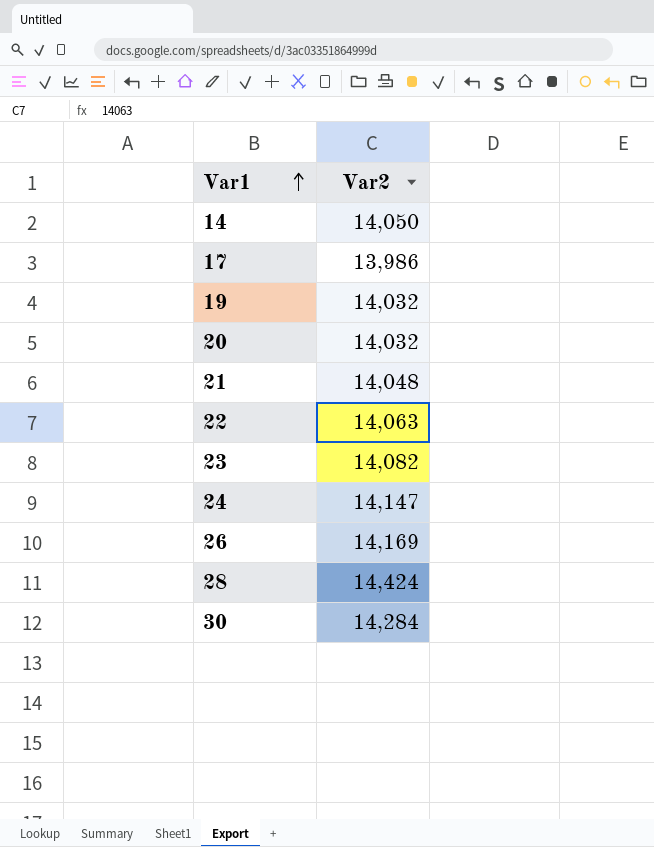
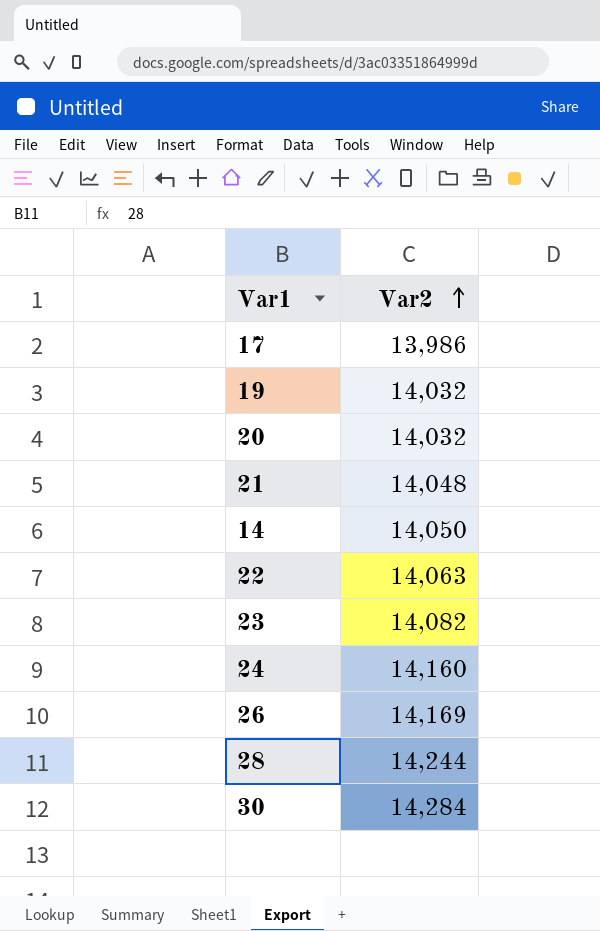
row order: Var1 ascending -> Var2 ascending
24 | Var2: 14,147 -> 14,160
28 | Var2: 14,424 -> 14,244

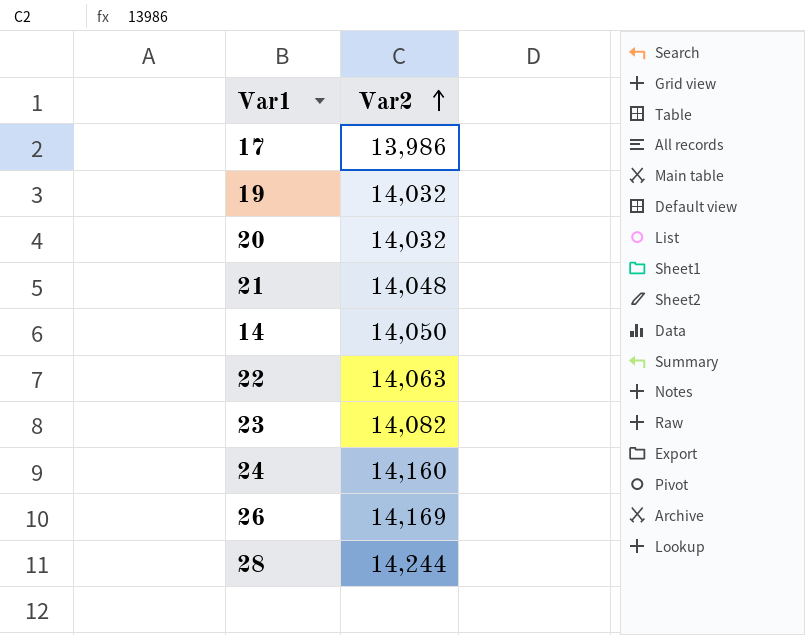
row 30: 14,284 -> none

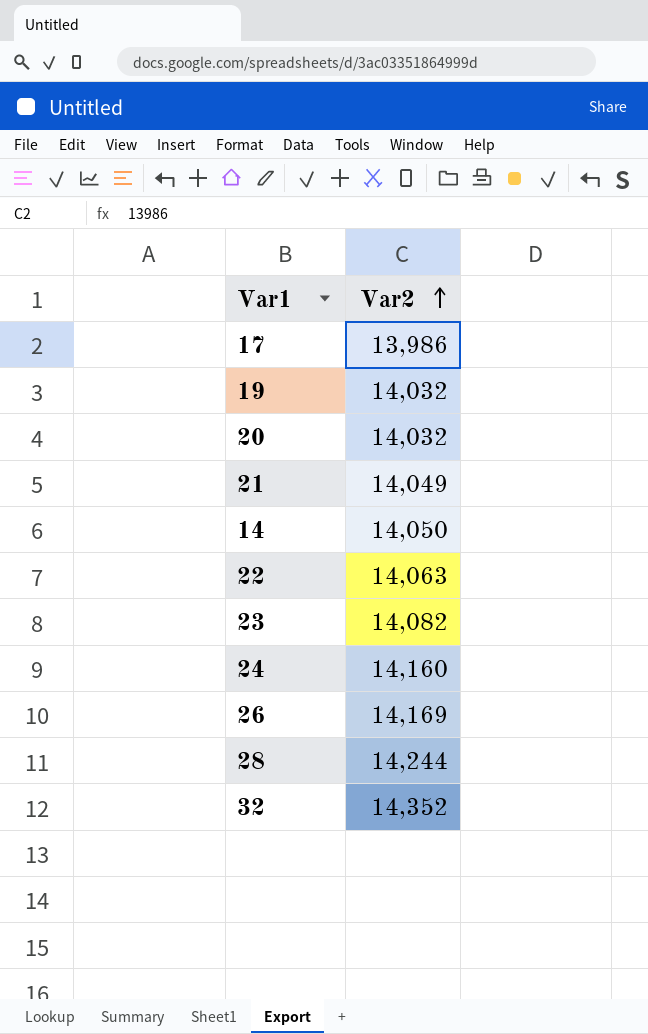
21 | Var2: 14,048 -> 14,049
row 32: none -> 14,352

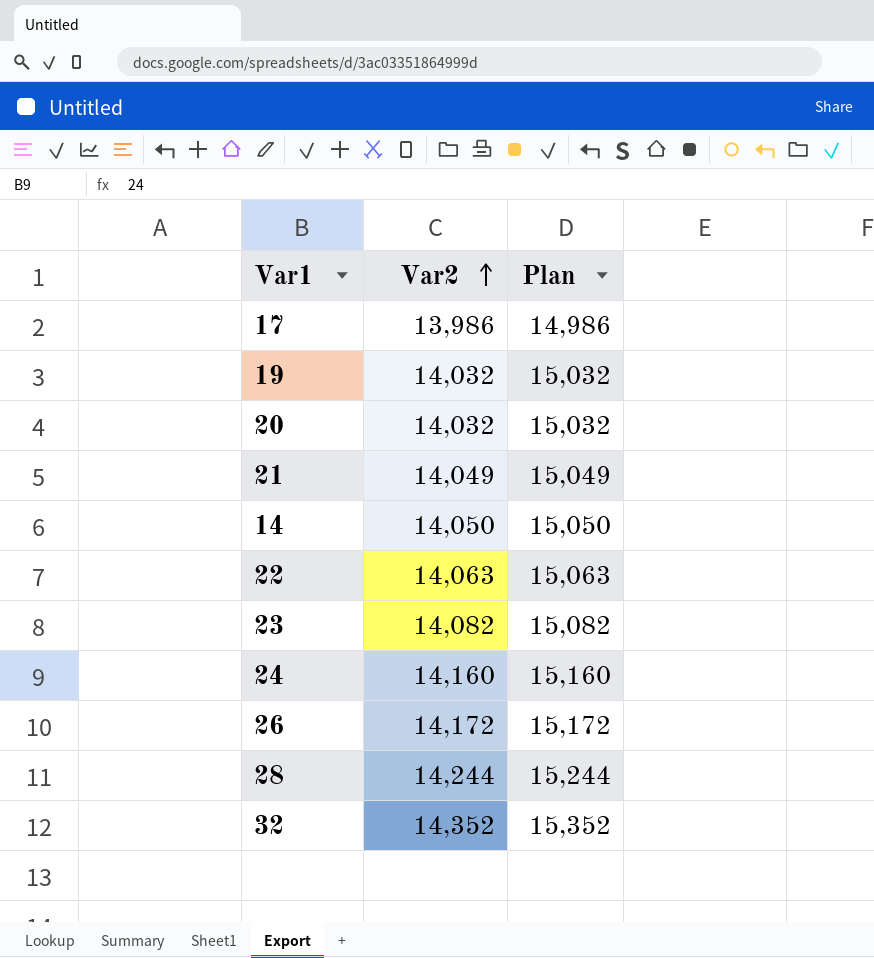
column Plan | formula: none -> [Var2] + 1000
26 | Var2: 14,169 -> 14,172

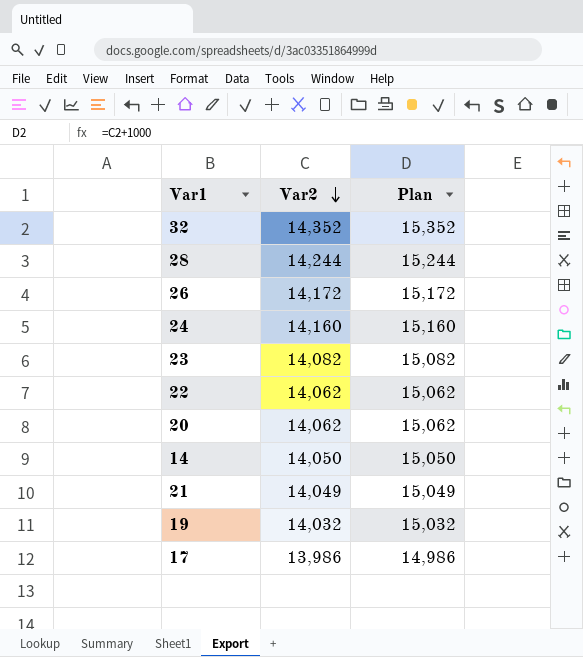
row order: Var2 ascending -> Var2 descending
22 | Var2: 14,063 -> 14,062
22 | Plan: 15,063 -> 15,062
20 | Var2: 14,032 -> 14,062
20 | Plan: 15,032 -> 15,062

